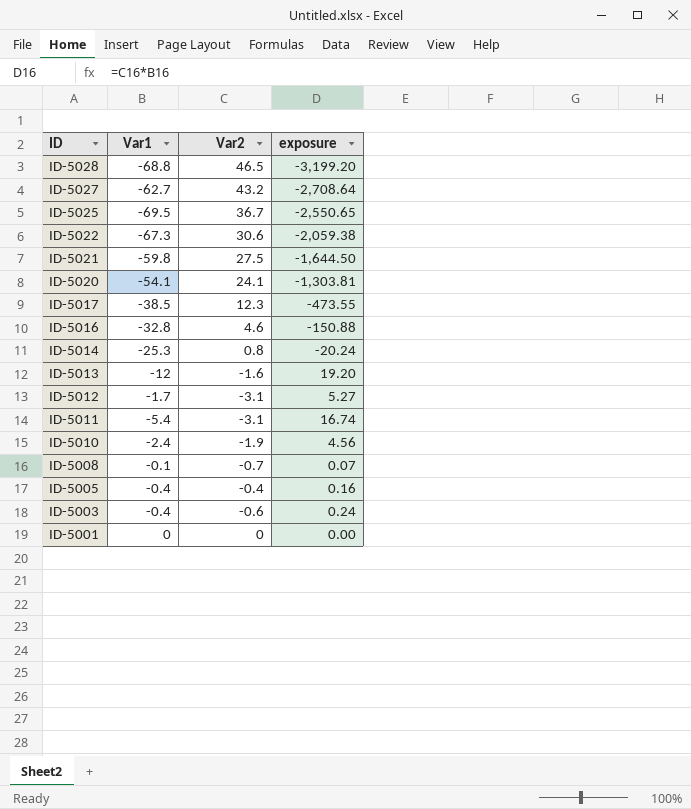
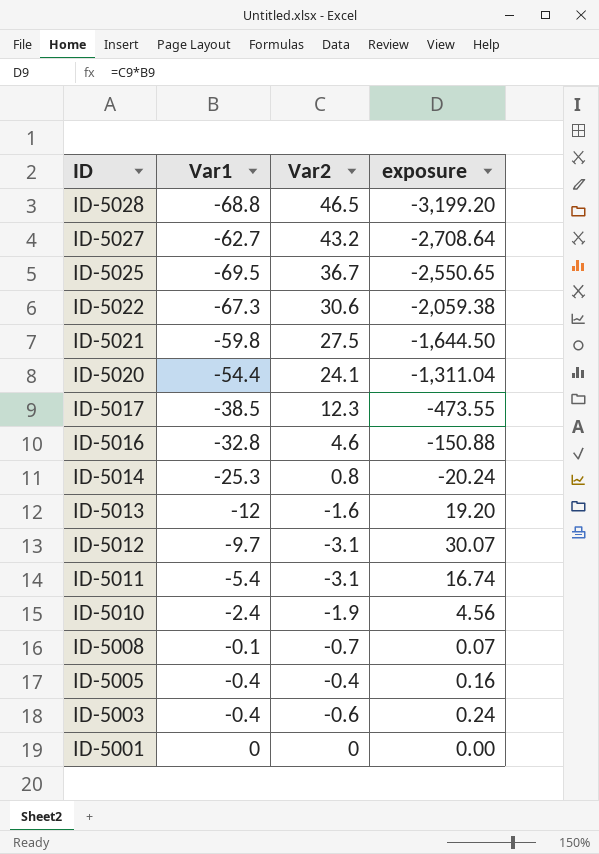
ID-5020 | Var1: -54.1 -> -54.4
ID-5020 | exposure: -1,303.81 -> -1,311.04
ID-5012 | Var1: -1.7 -> -9.7
ID-5012 | exposure: 5.27 -> 30.07

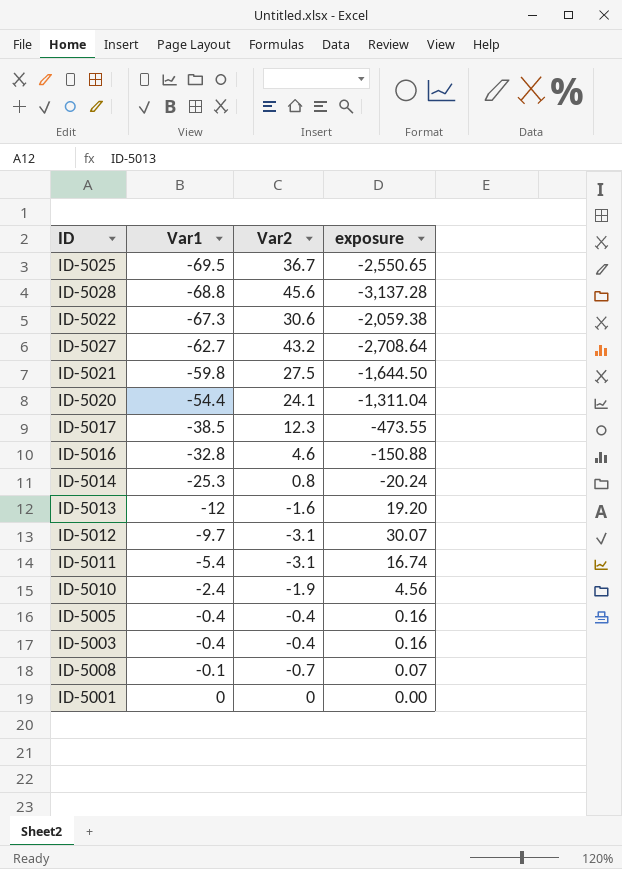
row order: ID descending -> Var1 ascending
ID-5028 | Var2: 46.5 -> 45.6
ID-5028 | exposure: -3,199.20 -> -3,137.28
ID-5003 | Var2: -0.6 -> -0.4
ID-5003 | exposure: 0.24 -> 0.16

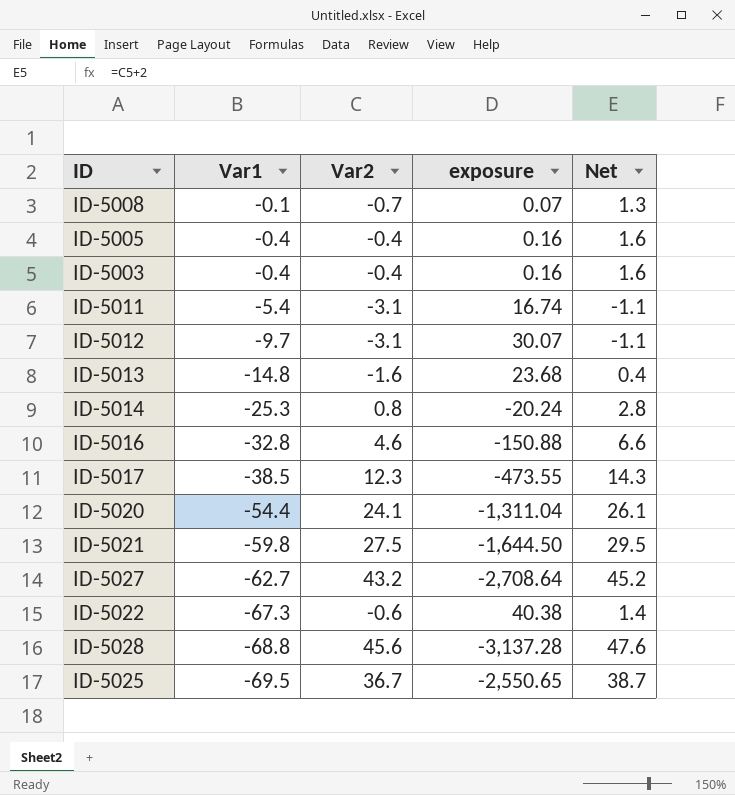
row order: Var1 ascending -> Var1 descending
column Net | formula: none -> [Var2] + 2
row ID-5010: -2.4 | -1.9 | 4.56 -> none
row ID-5001: 0 | 0 | 0.00 -> none
ID-5013 | Var1: -12 -> -14.8
ID-5013 | exposure: 19.20 -> 23.68
ID-5022 | Var2: 30.6 -> -0.6
ID-5022 | exposure: -2,059.38 -> 40.38

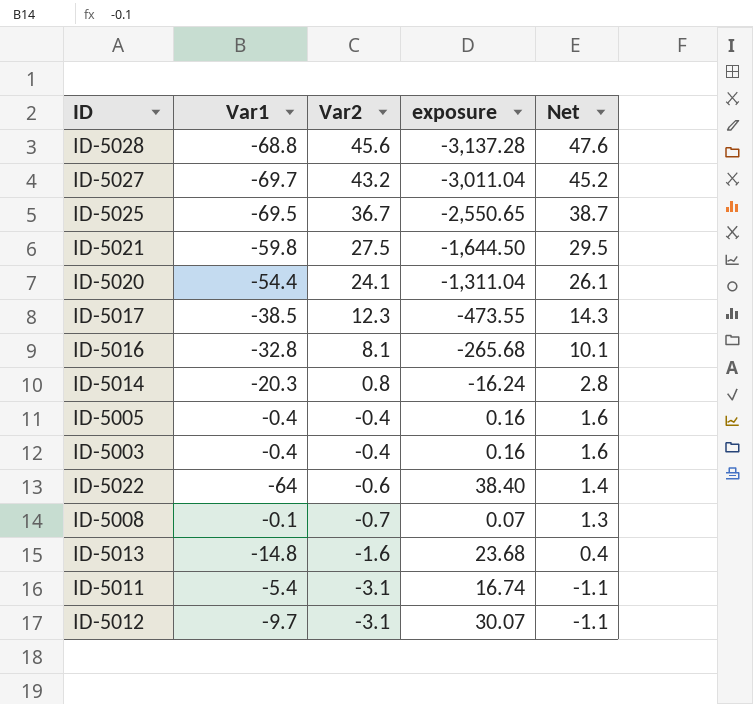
row order: Var1 descending -> Var2 descending
ID-5027 | Var1: -62.7 -> -69.7
ID-5027 | exposure: -2,708.64 -> -3,011.04
ID-5016 | Var2: 4.6 -> 8.1
ID-5016 | exposure: -150.88 -> -265.68
ID-5016 | Net: 6.6 -> 10.1
ID-5014 | Var1: -25.3 -> -20.3
ID-5014 | exposure: -20.24 -> -16.24
ID-5022 | Var1: -67.3 -> -64
ID-5022 | exposure: 40.38 -> 38.40

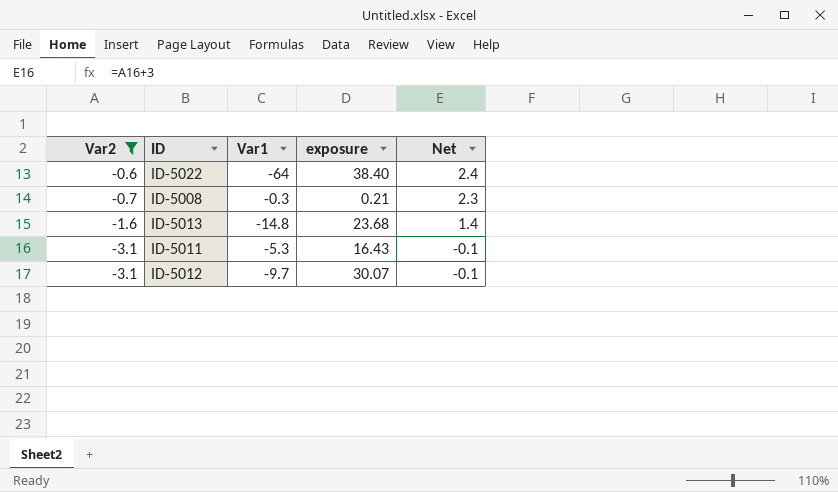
filter: none -> Var2 <= -0.6
column Var2 | position: 3 -> 1
column Net | formula: [Var2] + 2 -> [Var2] + 3
ID-5008 | Var1: -0.1 -> -0.3
ID-5008 | exposure: 0.07 -> 0.21
ID-5011 | Var1: -5.4 -> -5.3
ID-5011 | exposure: 16.74 -> 16.43

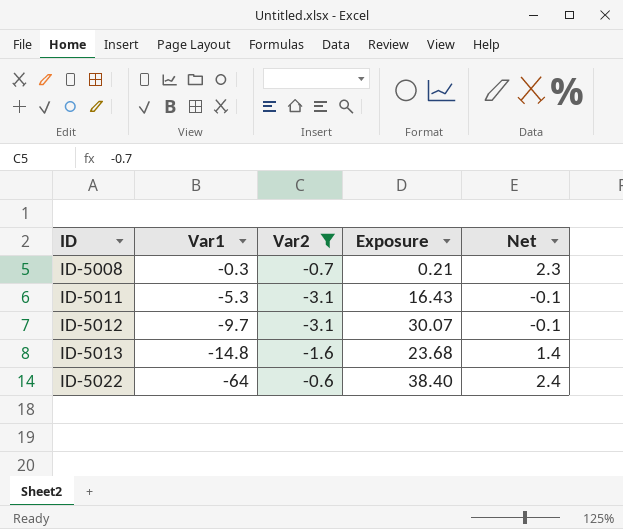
row order: Var2 descending -> ID ascending
column Var2 | position: 1 -> 3
column name: exposure -> Exposure

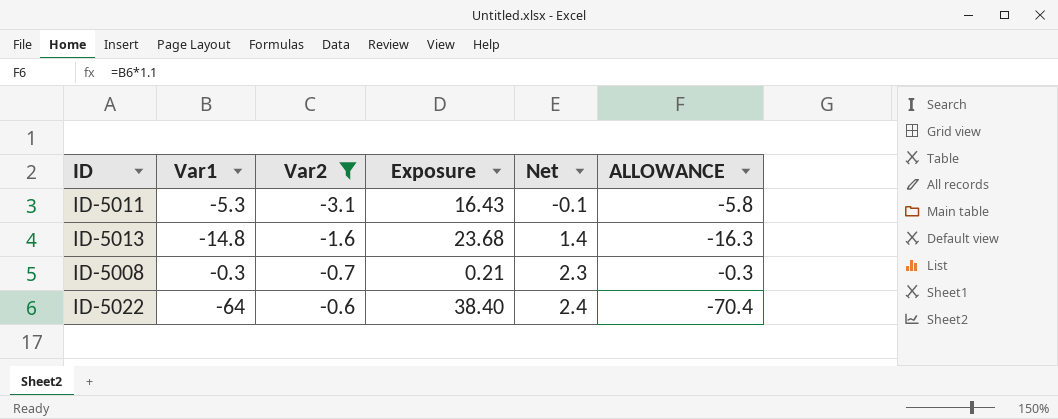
row order: ID ascending -> Var2 ascending
column ALLOWANCE | formula: none -> [Var1] * 1.1
row ID-5012: -9.7 | -3.1 | 30.07 | -0.1 -> none

